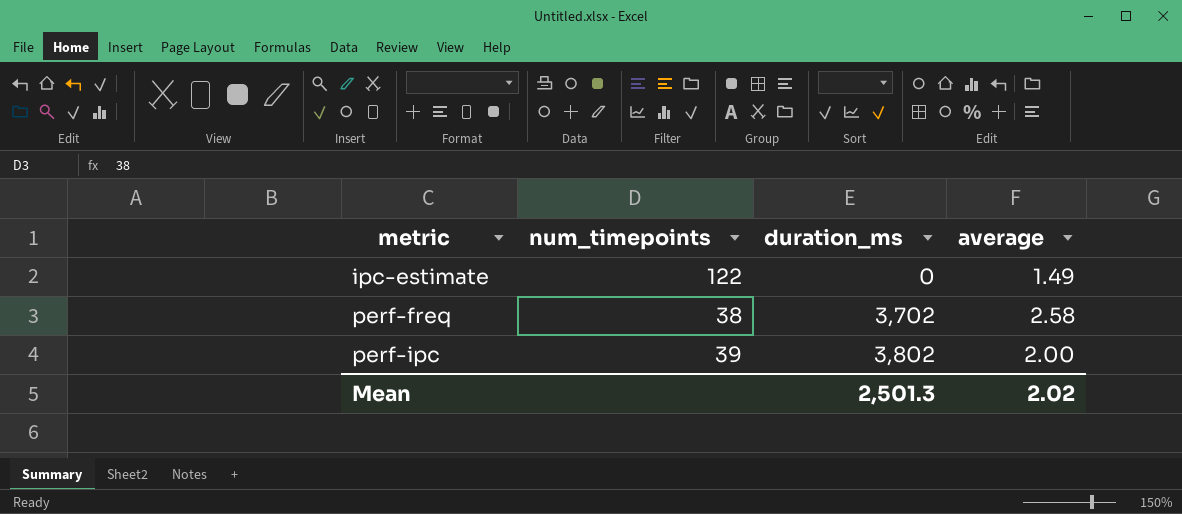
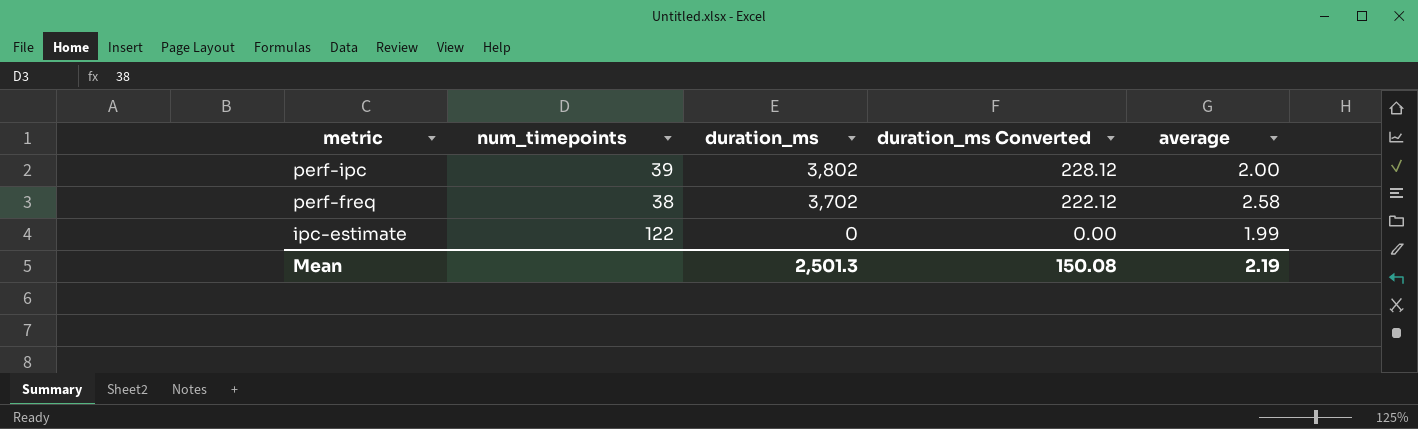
row order: metric ascending -> metric descending
column duration_ms Converted | formula: none -> [duration_ms] * 0.06
ipc-estimate | average: 1.49 -> 1.99
Mean | average: 2.02 -> 2.19

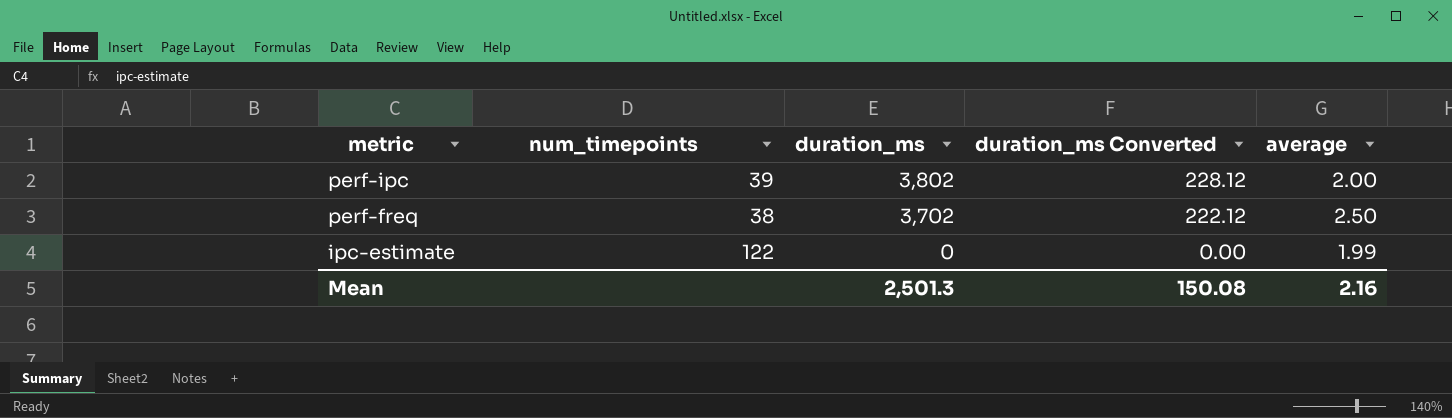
perf-freq | average: 2.58 -> 2.50
Mean | average: 2.19 -> 2.16

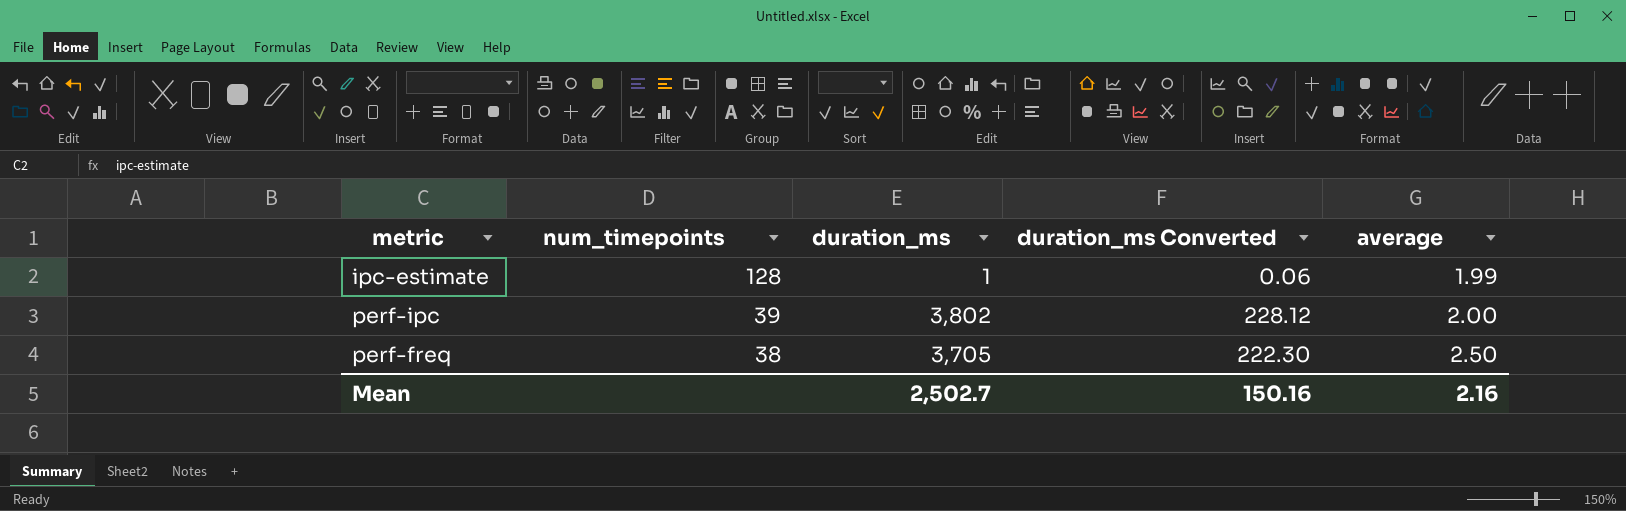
row order: metric descending -> num_timepoints descending
ipc-estimate | num_timepoints: 122 -> 128
ipc-estimate | duration_ms: 0 -> 1
ipc-estimate | duration_ms Converted: 0.00 -> 0.06
perf-freq | duration_ms: 3,702 -> 3,705
perf-freq | duration_ms Converted: 222.12 -> 222.30
Mean | duration_ms: 2,501.3 -> 2,502.7
Mean | duration_ms Converted: 150.08 -> 150.16

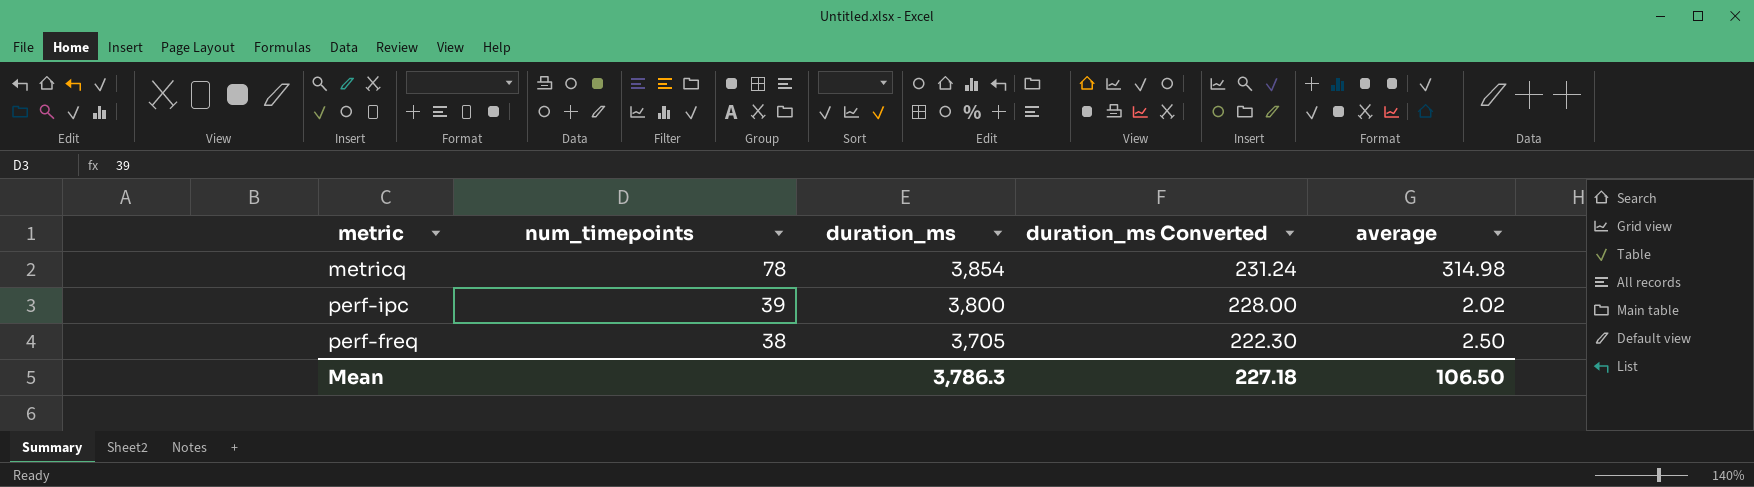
row ipc-estimate: 128 | 1 | 0.06 | 1.99 -> none
row metricq: none -> 78 | 3,854 | 231.24 | 314.98
perf-ipc | duration_ms: 3,802 -> 3,800
perf-ipc | duration_ms Converted: 228.12 -> 228.00
perf-ipc | average: 2.00 -> 2.02
Mean | duration_ms: 2,502.7 -> 3,786.3
Mean | duration_ms Converted: 150.16 -> 227.18
Mean | average: 2.16 -> 106.50

